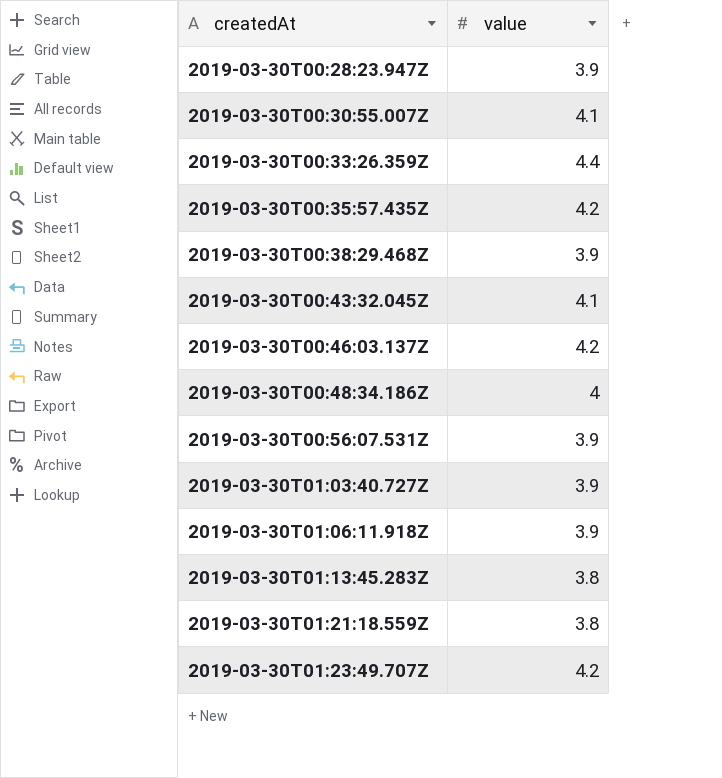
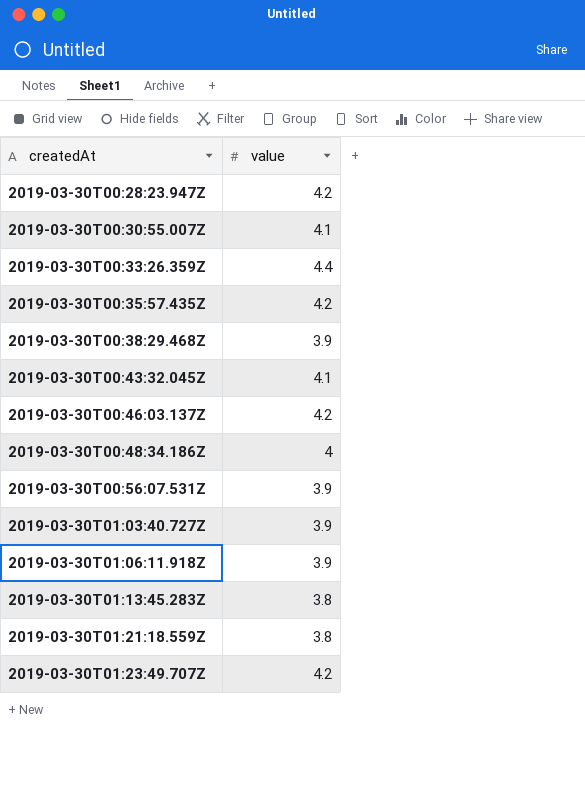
2019-03-30T00:28:23.947Z | value: 3.9 -> 4.2

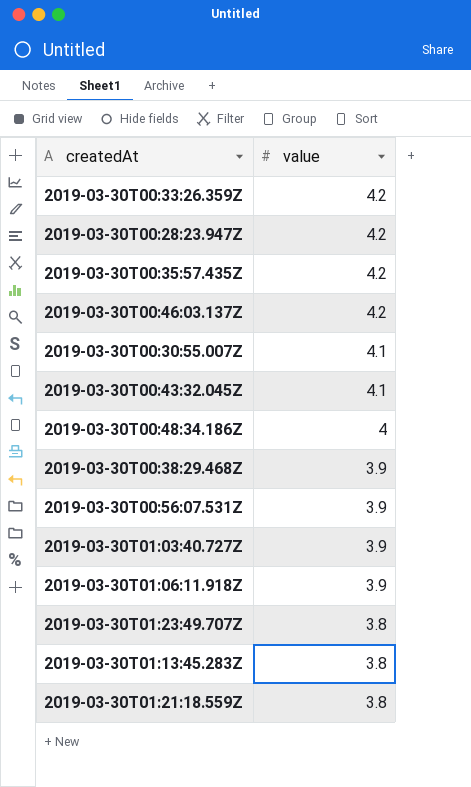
row order: createdAt ascending -> value descending
2019-03-30T00:33:26.359Z | value: 4.4 -> 4.2
2019-03-30T01:23:49.707Z | value: 4.2 -> 3.8

